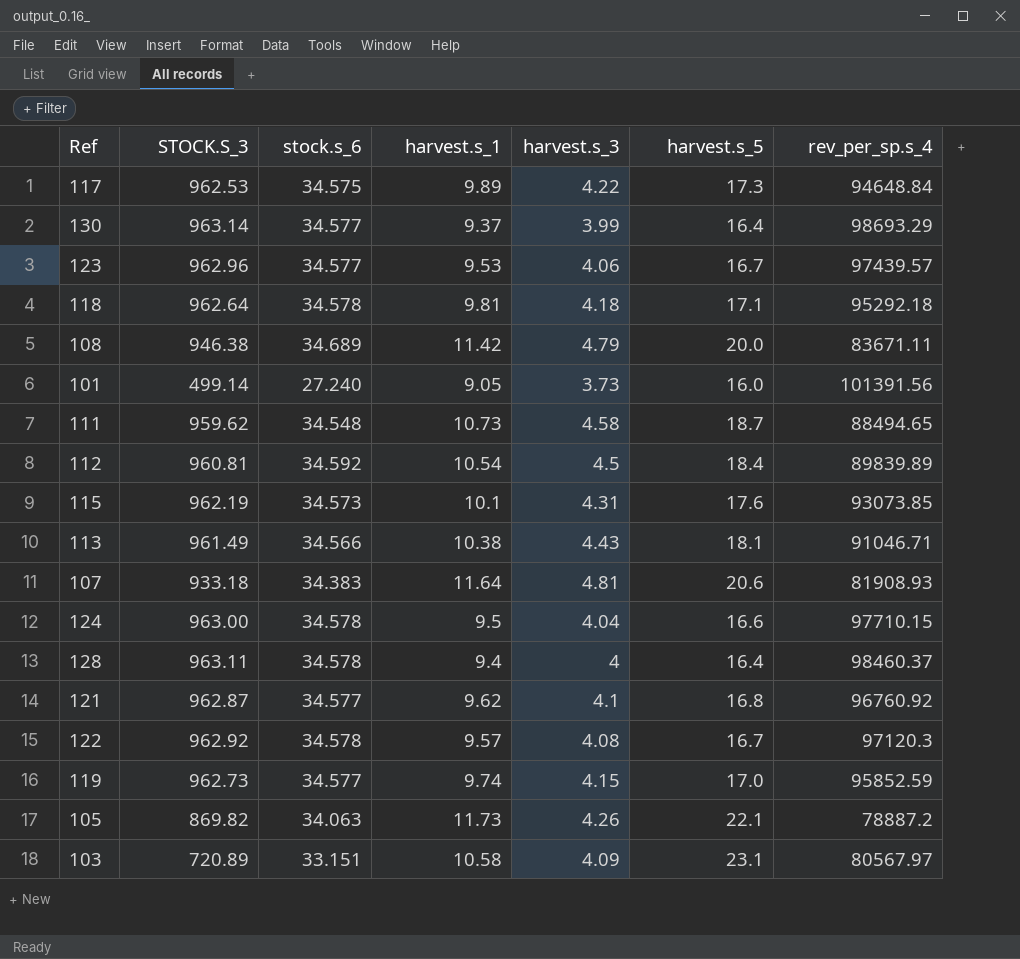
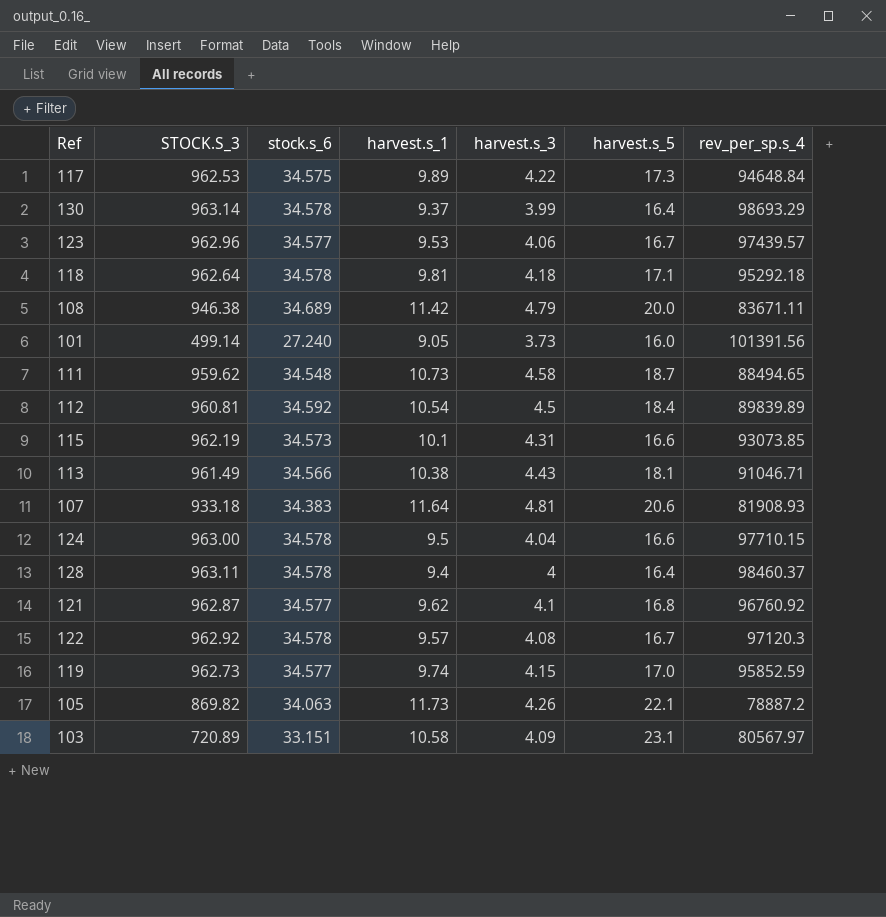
130 | stock.s_6: 34.577 -> 34.578
115 | harvest.s_5: 17.6 -> 16.6

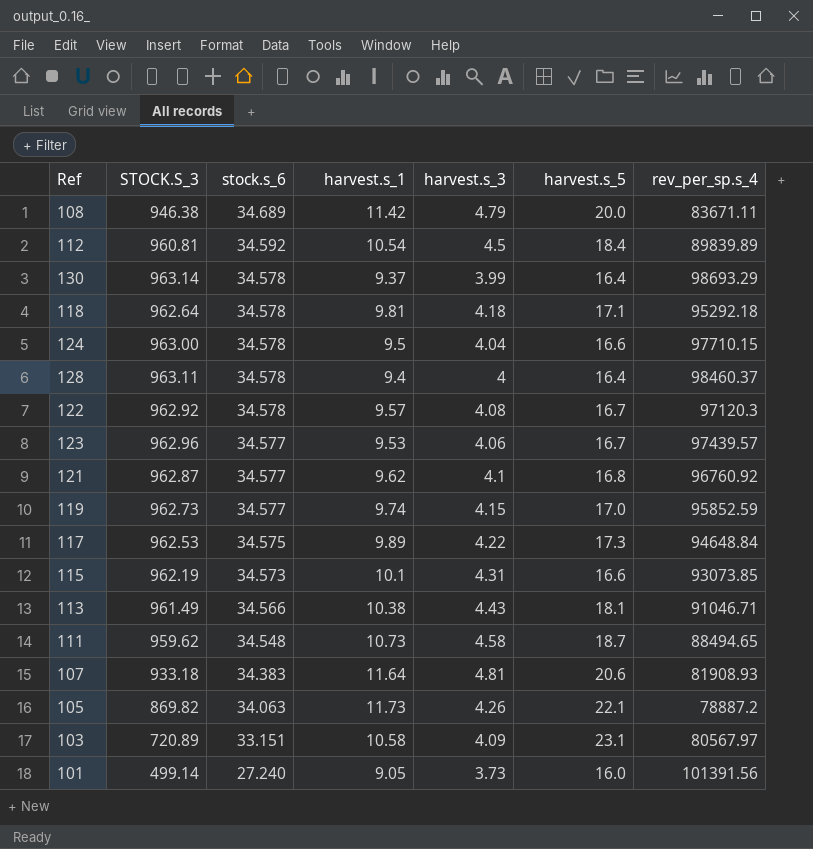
row order: none -> stock.s_6 descending

